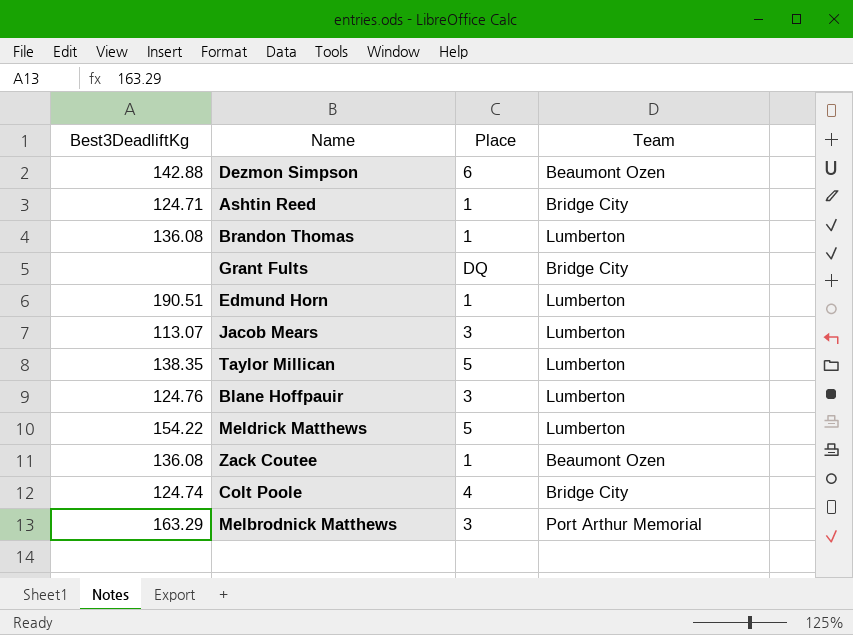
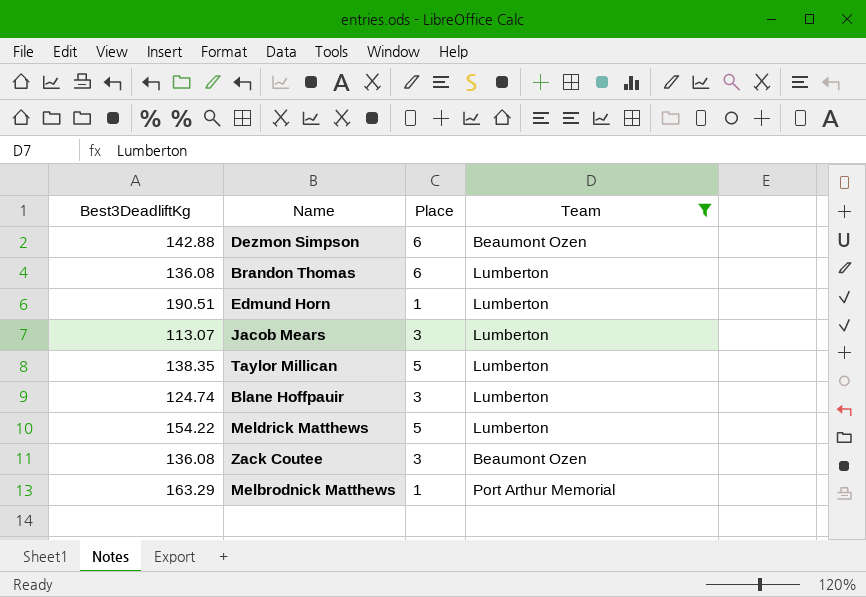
filter: none -> Team != Bridge City
Brandon Thomas | Place: 1 -> 6
Blane Hoffpauir | Best3DeadliftKg: 124.76 -> 124.74
Zack Coutee | Place: 1 -> 3
Melbrodnick Matthews | Place: 3 -> 1

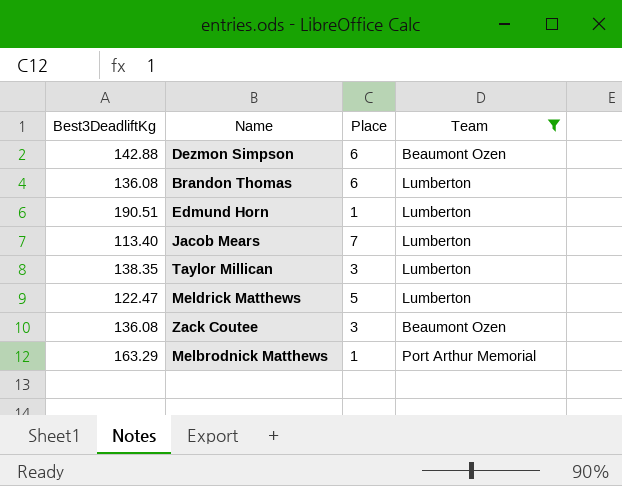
row Blane Hoffpauir: 124.74 | 3 | Lumberton -> none
Jacob Mears | Best3DeadliftKg: 113.07 -> 113.40
Jacob Mears | Place: 3 -> 7
Taylor Millican | Place: 5 -> 3
Meldrick Matthews | Best3DeadliftKg: 154.22 -> 122.47

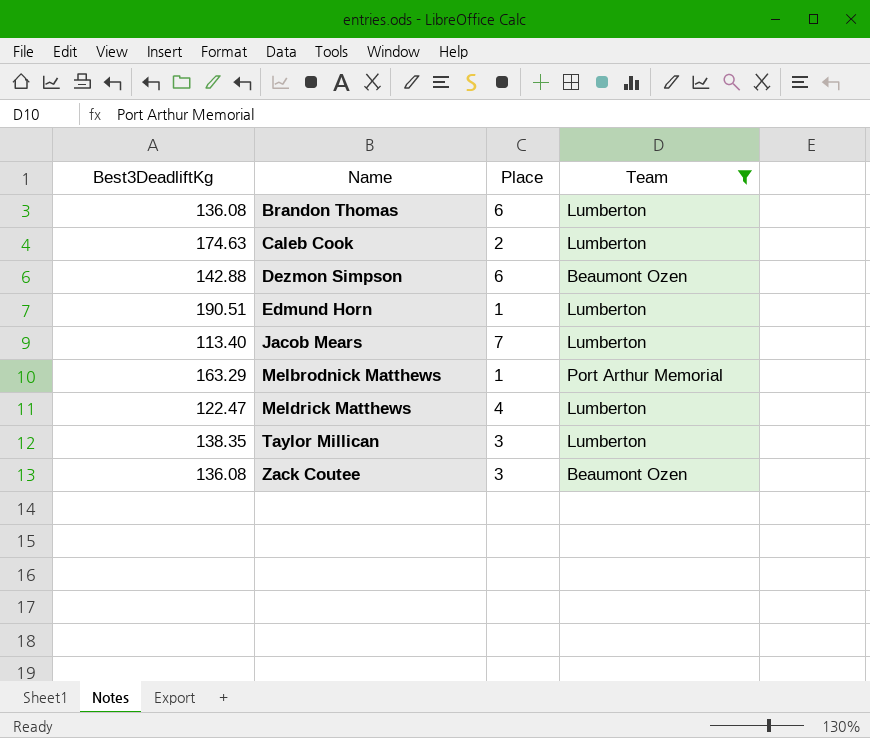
row order: none -> Name ascending
row Caleb Cook: none -> 174.63 | 2 | Lumberton
Meldrick Matthews | Place: 5 -> 4

